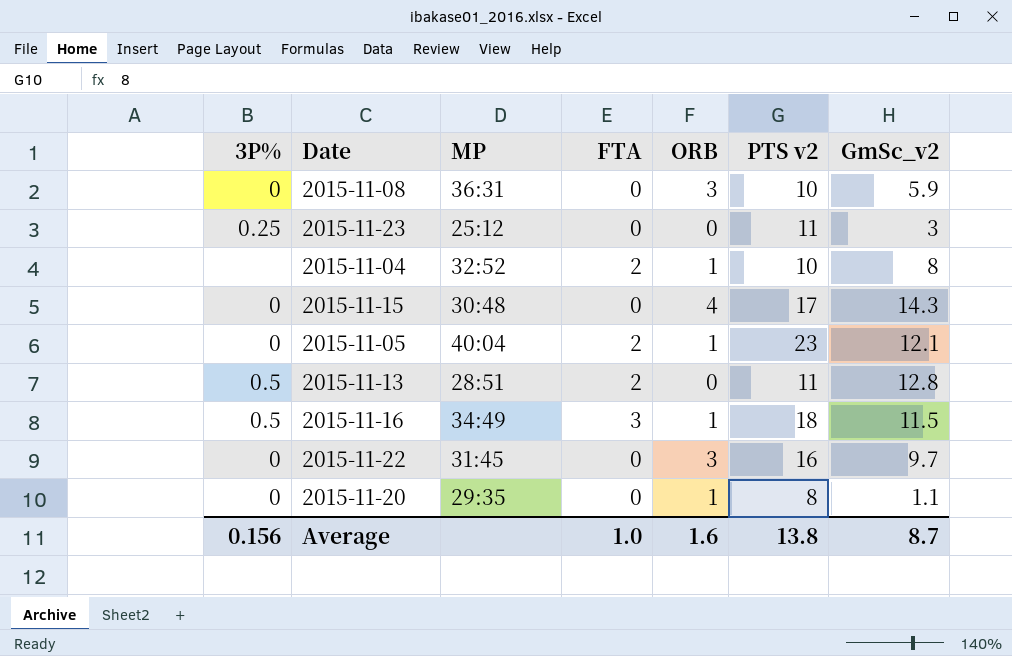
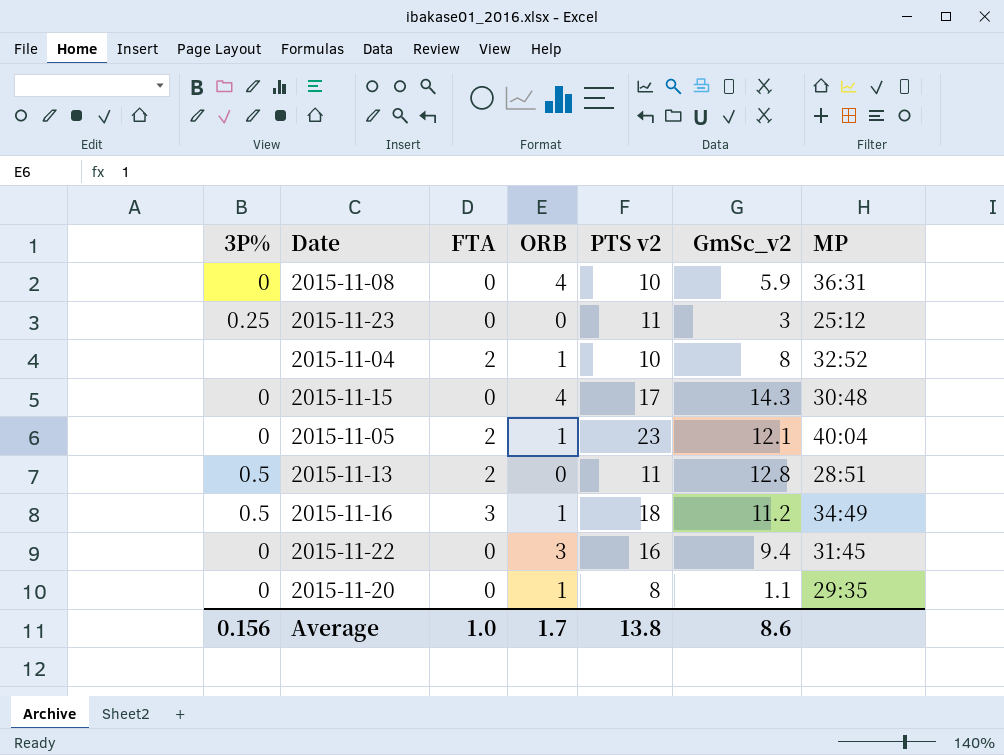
column MP | position: 3 -> 7
2015-11-08 | ORB: 3 -> 4
2015-11-16 | GmSc_v2: 11.5 -> 11.2
2015-11-22 | GmSc_v2: 9.7 -> 9.4
Average | ORB: 1.6 -> 1.7
Average | GmSc_v2: 8.7 -> 8.6

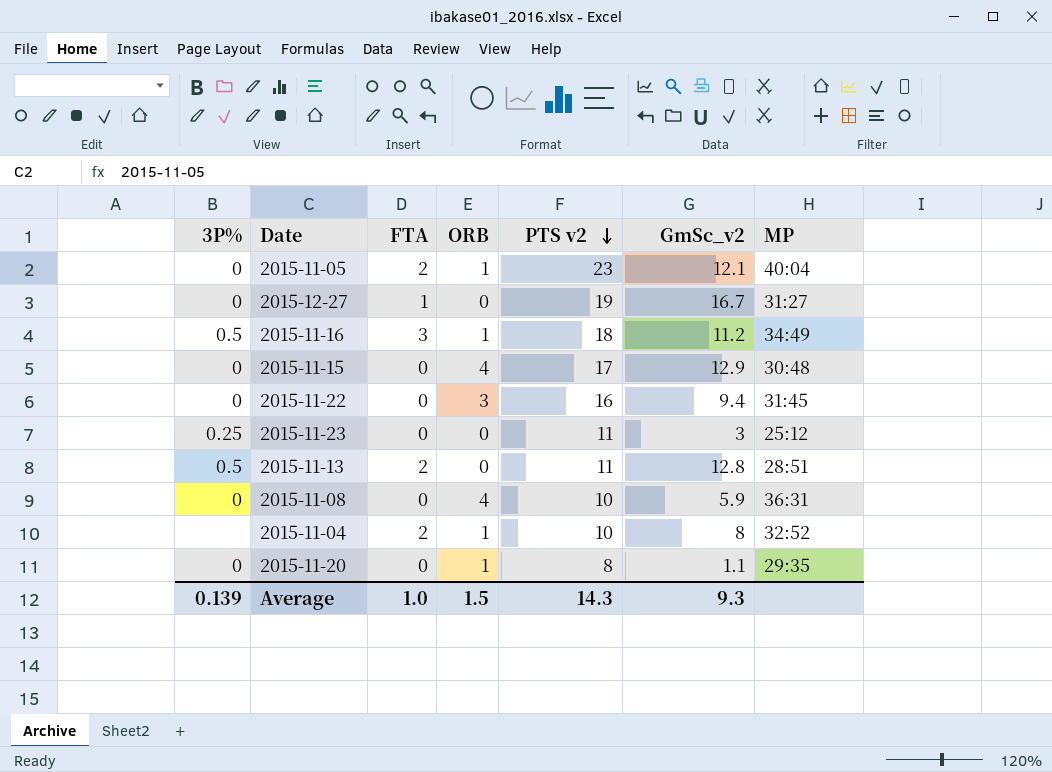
row order: none -> PTS v2 descending
row 2015-12-27: none -> 0 | 1 | 0 | 19 | 16.7 | 31:27
2015-11-15 | GmSc_v2: 14.3 -> 12.9
Average | 3P%: 0.156 -> 0.139
Average | ORB: 1.7 -> 1.5
Average | PTS v2: 13.8 -> 14.3
Average | GmSc_v2: 8.6 -> 9.3

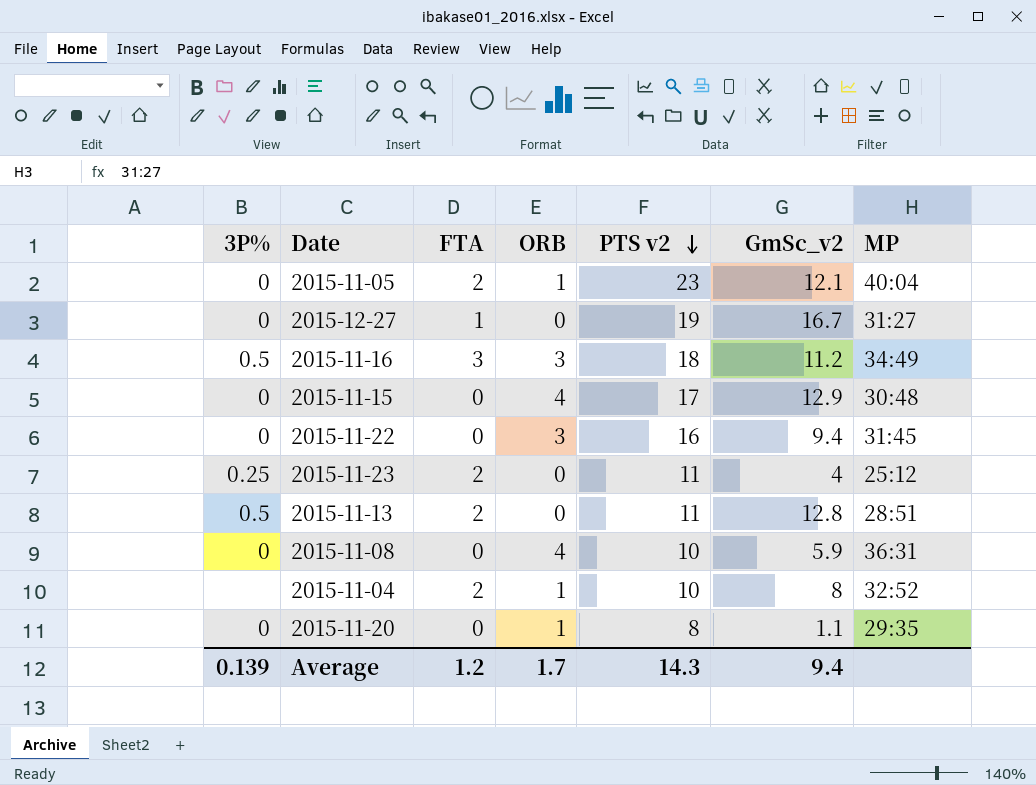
2015-11-16 | ORB: 1 -> 3
2015-11-23 | FTA: 0 -> 2
2015-11-23 | GmSc_v2: 3 -> 4
Average | FTA: 1.0 -> 1.2
Average | ORB: 1.5 -> 1.7
Average | GmSc_v2: 9.3 -> 9.4

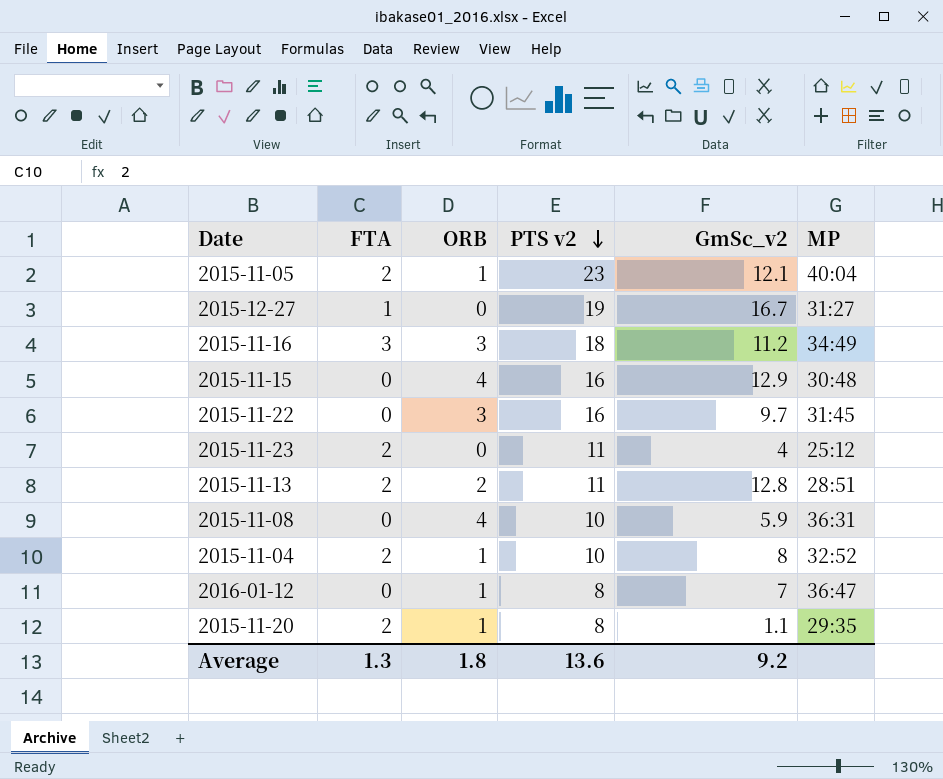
column 3P% | position: 1 -> none
2015-11-15 | PTS v2: 17 -> 16
2015-11-22 | GmSc_v2: 9.4 -> 9.7
2015-11-13 | ORB: 0 -> 2
row 2016-01-12: none -> 0 | 1 | 8 | 7 | 36:47
2015-11-20 | FTA: 0 -> 2
Average | FTA: 1.2 -> 1.3
Average | ORB: 1.7 -> 1.8
Average | PTS v2: 14.3 -> 13.6
Average | GmSc_v2: 9.4 -> 9.2

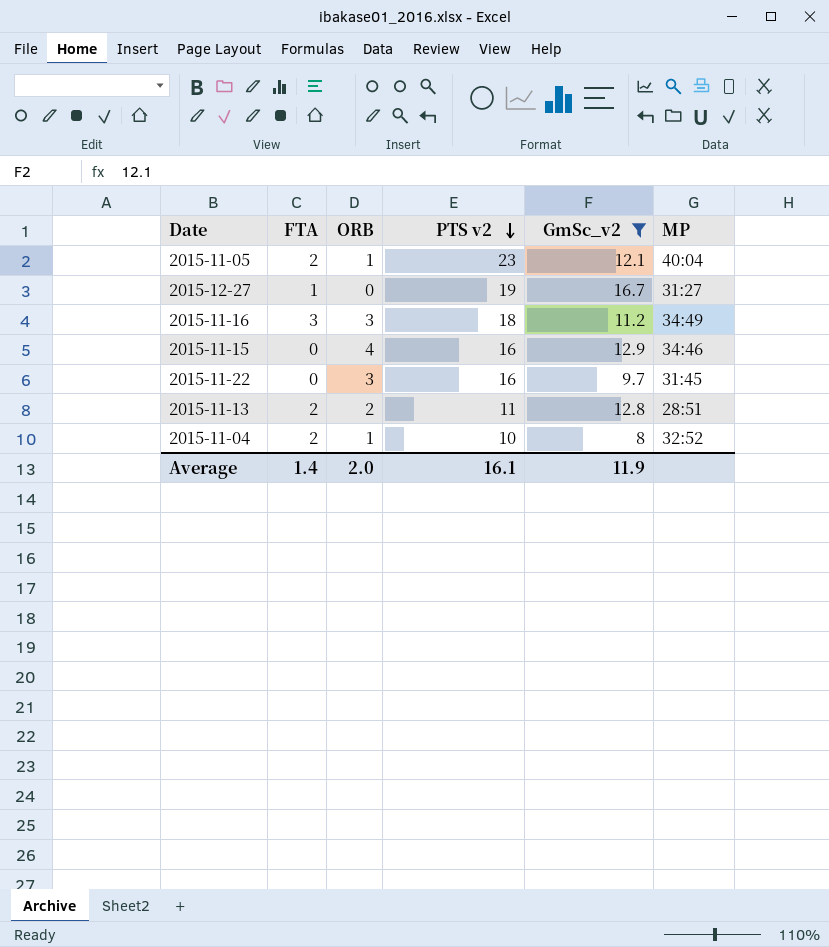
filter: none -> GmSc_v2 >= 8
2015-11-15 | MP: 30:48 -> 34:46
Average | FTA: 1.3 -> 1.4
Average | ORB: 1.8 -> 2.0
Average | PTS v2: 13.6 -> 16.1
Average | GmSc_v2: 9.2 -> 11.9

